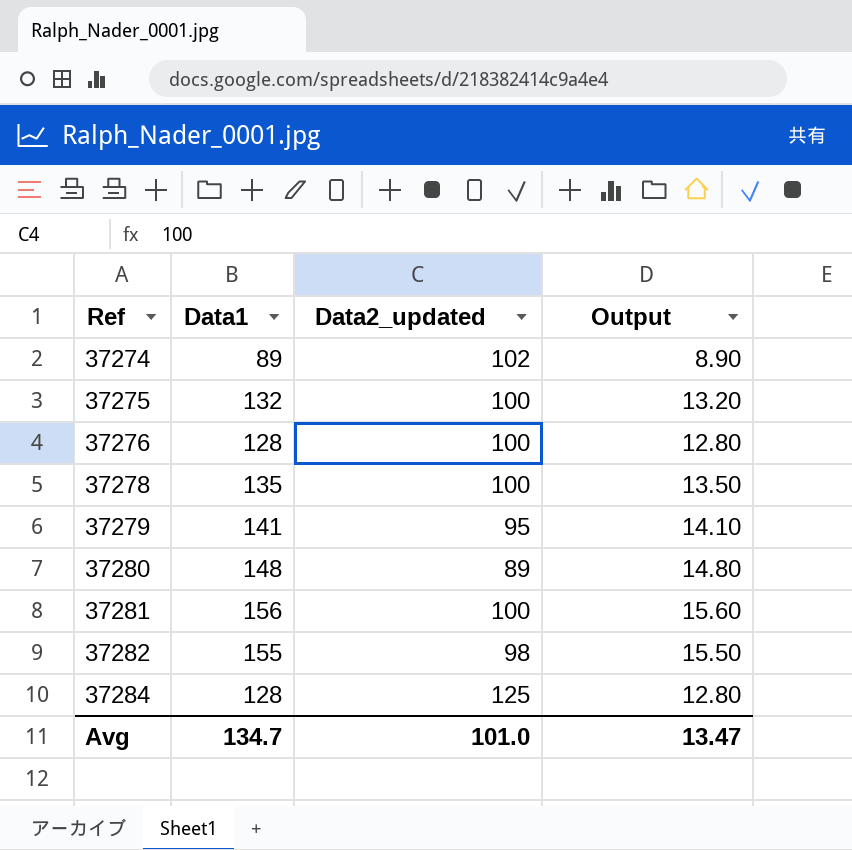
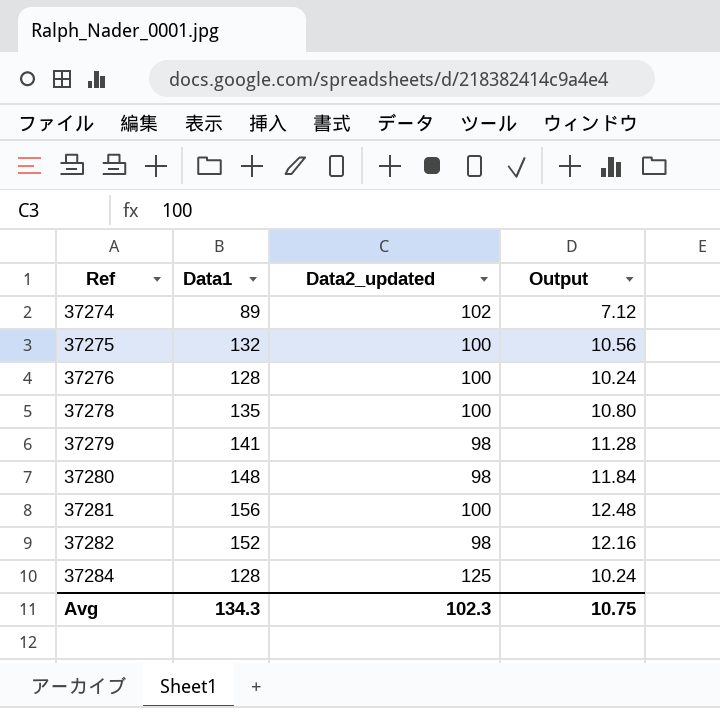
column Output | formula: [Data1] * 0.1 -> [Data1] * 0.08
37279 | Data2_updated: 95 -> 98
37280 | Data2_updated: 89 -> 98
37282 | Data1: 155 -> 152
Avg | Data1: 134.7 -> 134.3
Avg | Data2_updated: 101.0 -> 102.3
Avg | Output: 13.47 -> 10.75

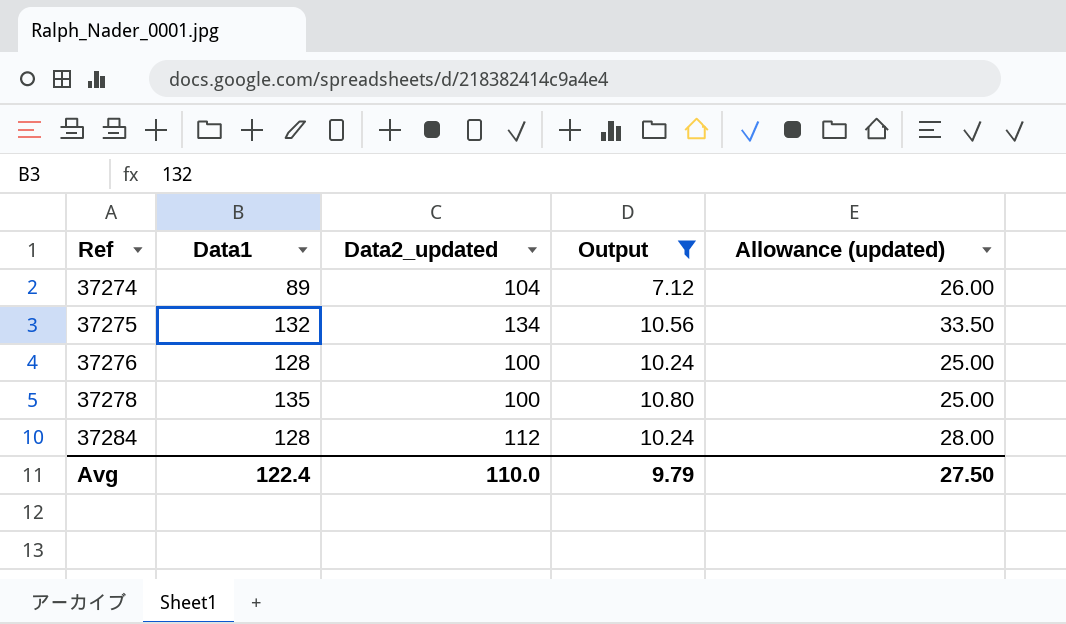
filter: none -> Output <= 10.80
column Allowance (updated) | formula: none -> [Data2_updated] * 0.25
37274 | Data2_updated: 102 -> 104
37275 | Data2_updated: 100 -> 134
37284 | Data2_updated: 125 -> 112
Avg | Data1: 134.3 -> 122.4
Avg | Data2_updated: 102.3 -> 110.0
Avg | Output: 10.75 -> 9.79

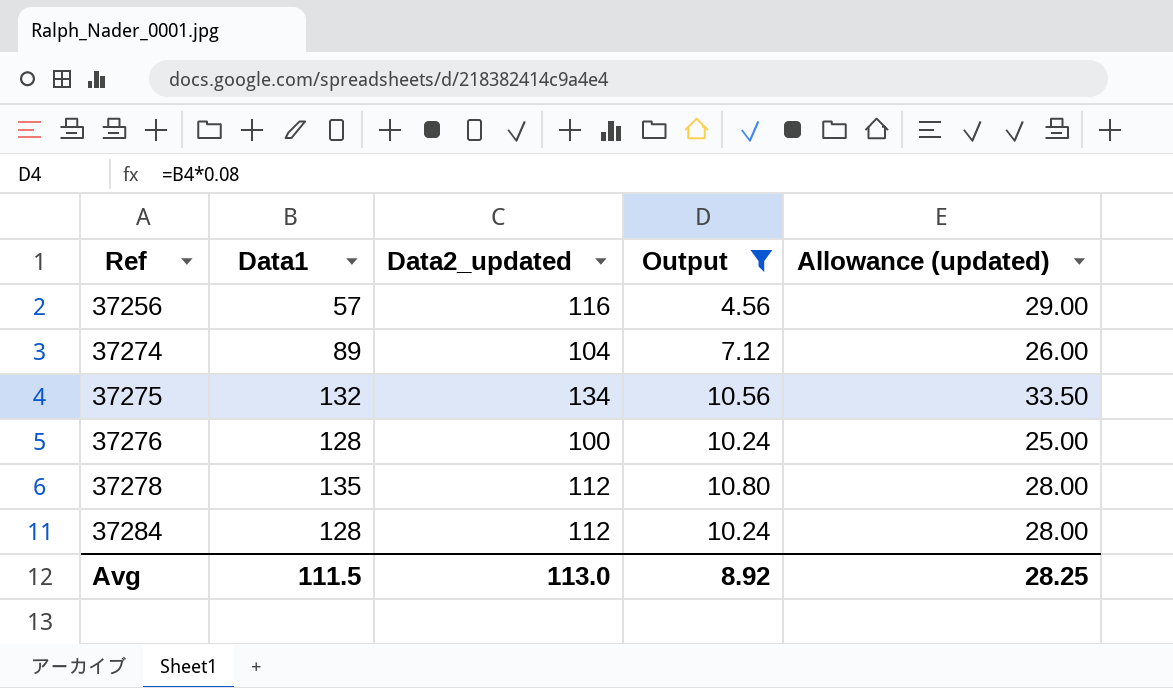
row 37256: none -> 57 | 116 | 4.56 | 29.00
37278 | Data2_updated: 100 -> 112
37278 | Allowance (updated): 25.00 -> 28.00
Avg | Data1: 122.4 -> 111.5
Avg | Data2_updated: 110.0 -> 113.0
Avg | Output: 9.79 -> 8.92
Avg | Allowance (updated): 27.50 -> 28.25

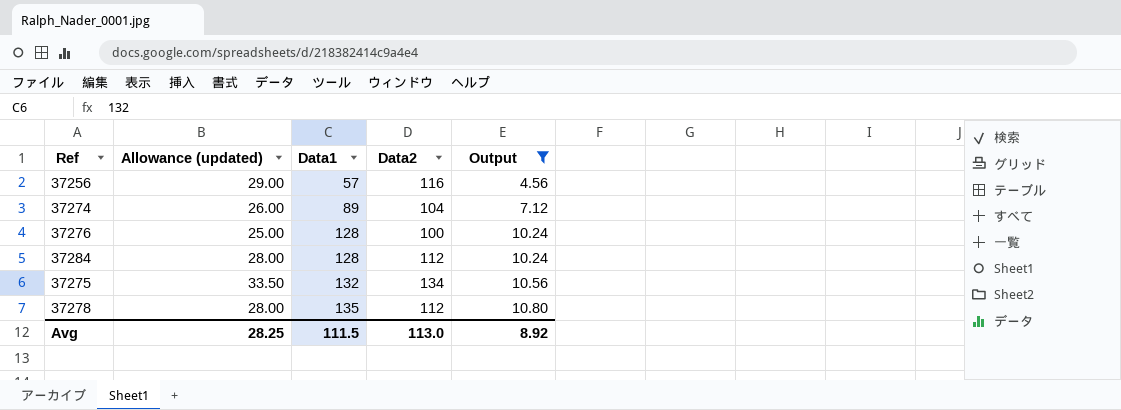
row order: Ref ascending -> Data1 ascending
column Allowance (updated) | position: 5 -> 2
column name: Data2_updated -> Data2

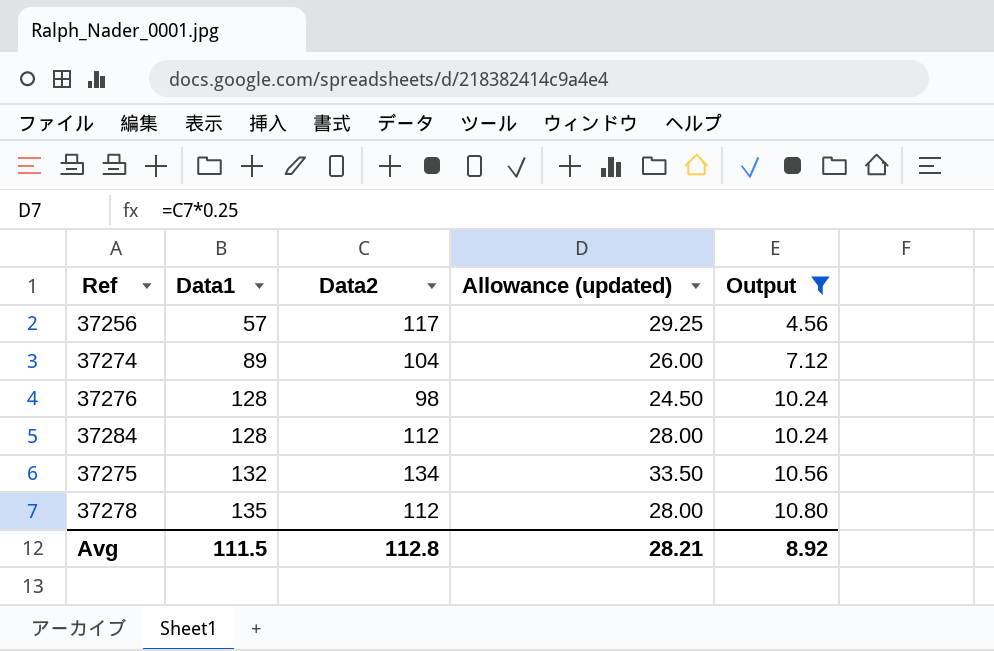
column Allowance (updated) | position: 2 -> 4
37256 | Data2: 116 -> 117
37256 | Allowance (updated): 29.00 -> 29.25
37276 | Data2: 100 -> 98
37276 | Allowance (updated): 25.00 -> 24.50
Avg | Data2: 113.0 -> 112.8
Avg | Allowance (updated): 28.25 -> 28.21

